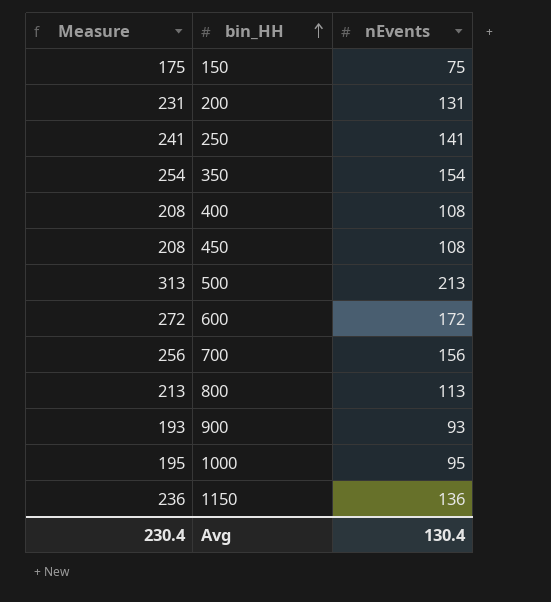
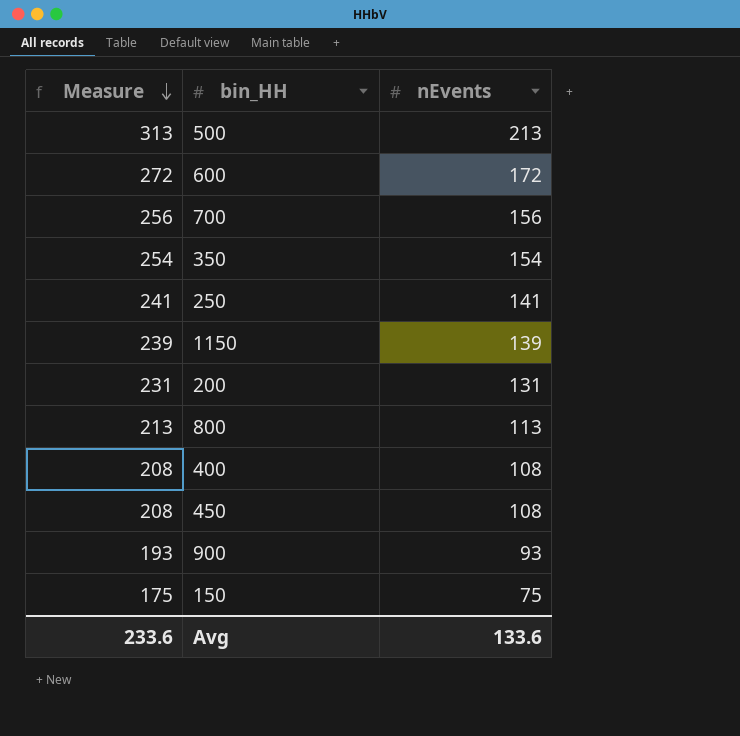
row order: bin_HH ascending -> Measure descending
row 1000: 195 | 95 -> none
1150 | Measure: 236 -> 239
1150 | nEvents: 136 -> 139
Avg | Measure: 230.4 -> 233.6
Avg | nEvents: 130.4 -> 133.6

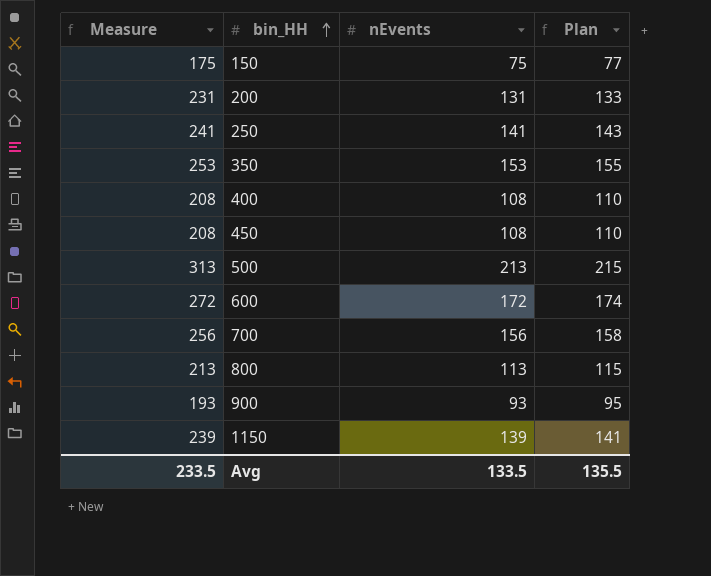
row order: Measure descending -> bin_HH ascending
column Plan | formula: none -> [nEvents] + 2
350 | Measure: 254 -> 253
350 | nEvents: 154 -> 153
Avg | Measure: 233.6 -> 233.5
Avg | nEvents: 133.6 -> 133.5

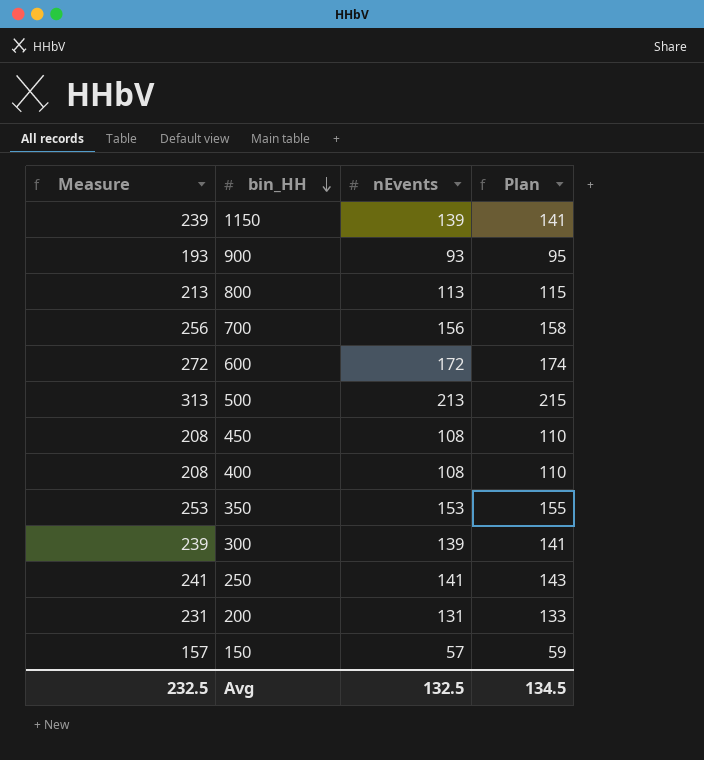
row order: bin_HH ascending -> bin_HH descending
row 300: none -> 239 | 139 | 141
150 | Measure: 175 -> 157
150 | nEvents: 75 -> 57
150 | Plan: 77 -> 59
Avg | Measure: 233.5 -> 232.5
Avg | nEvents: 133.5 -> 132.5
Avg | Plan: 135.5 -> 134.5

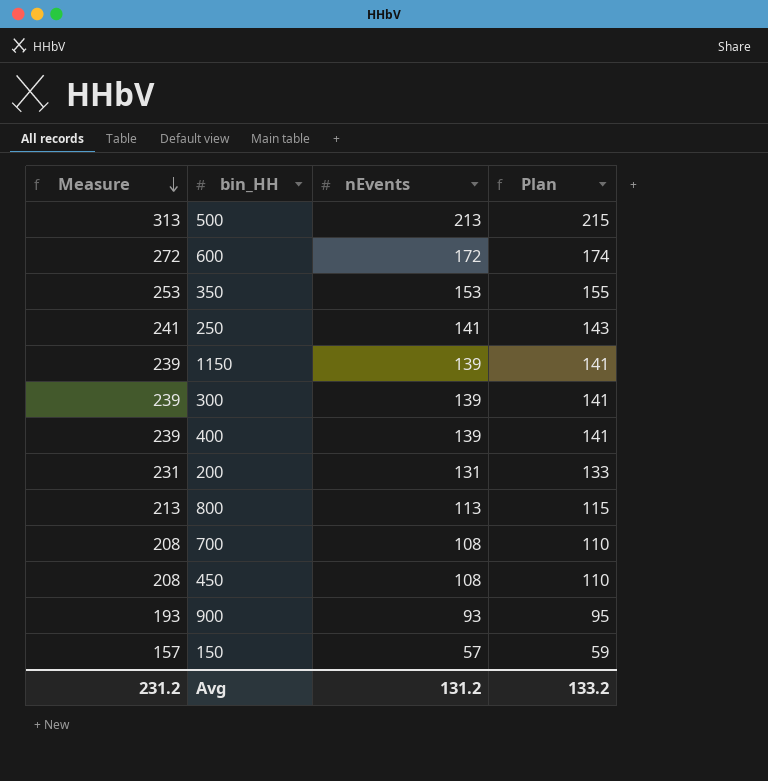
row order: bin_HH descending -> Measure descending
400 | Measure: 208 -> 239
400 | nEvents: 108 -> 139
400 | Plan: 110 -> 141
700 | Measure: 256 -> 208
700 | nEvents: 156 -> 108
700 | Plan: 158 -> 110
Avg | Measure: 232.5 -> 231.2
Avg | nEvents: 132.5 -> 131.2
Avg | Plan: 134.5 -> 133.2

